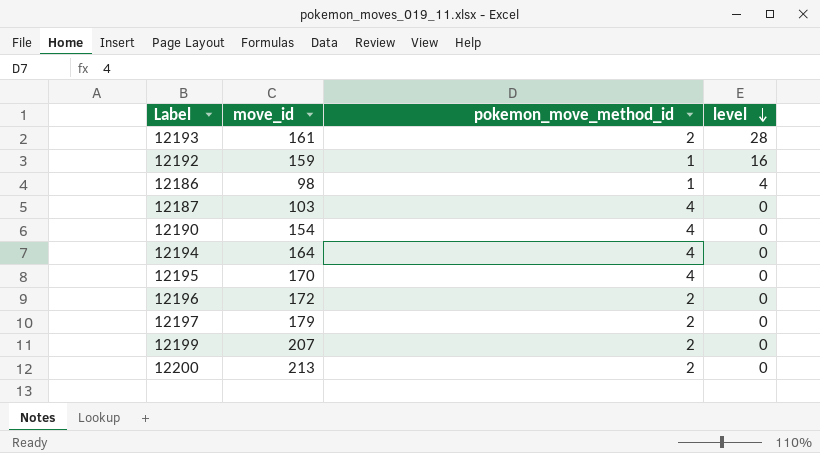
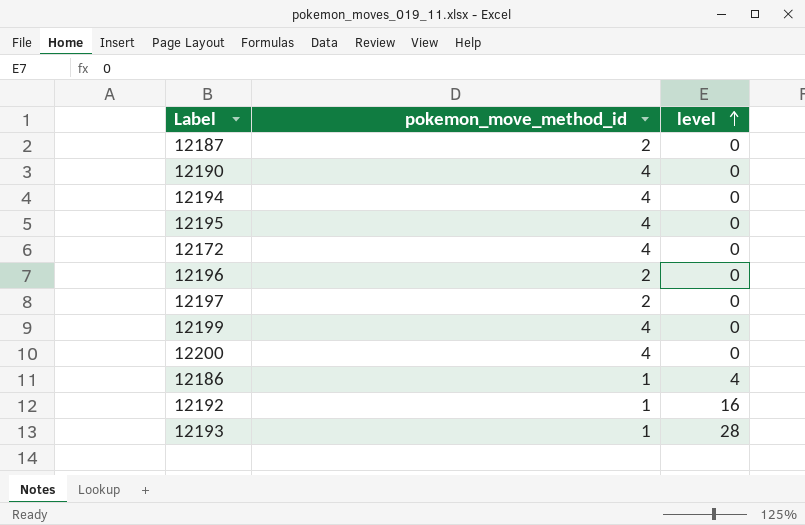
row order: level descending -> level ascending
column move_id | position: 2 -> none
12187 | pokemon_move_method_id: 4 -> 2
row 12172: none -> 4 | 0
12199 | pokemon_move_method_id: 2 -> 4
12200 | pokemon_move_method_id: 2 -> 4
12193 | pokemon_move_method_id: 2 -> 1

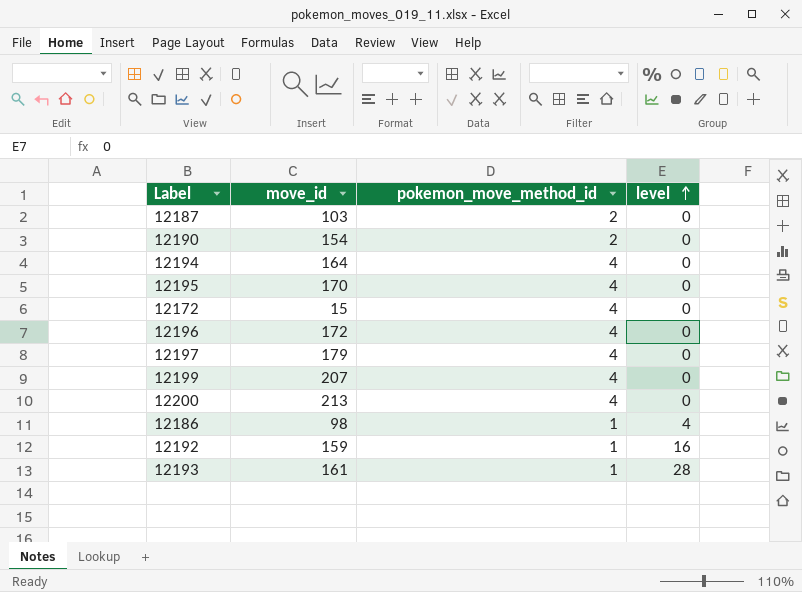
column move_id | position: none -> 2
12190 | pokemon_move_method_id: 4 -> 2
12196 | pokemon_move_method_id: 2 -> 4
12197 | pokemon_move_method_id: 2 -> 4

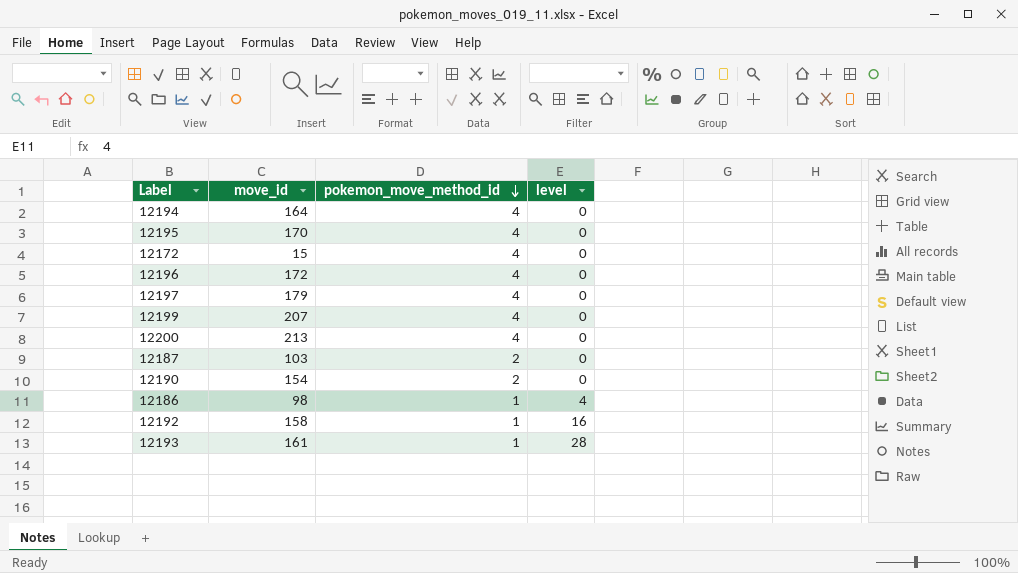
row order: level ascending -> pokemon_move_method_id descending
12192 | move_id: 159 -> 158

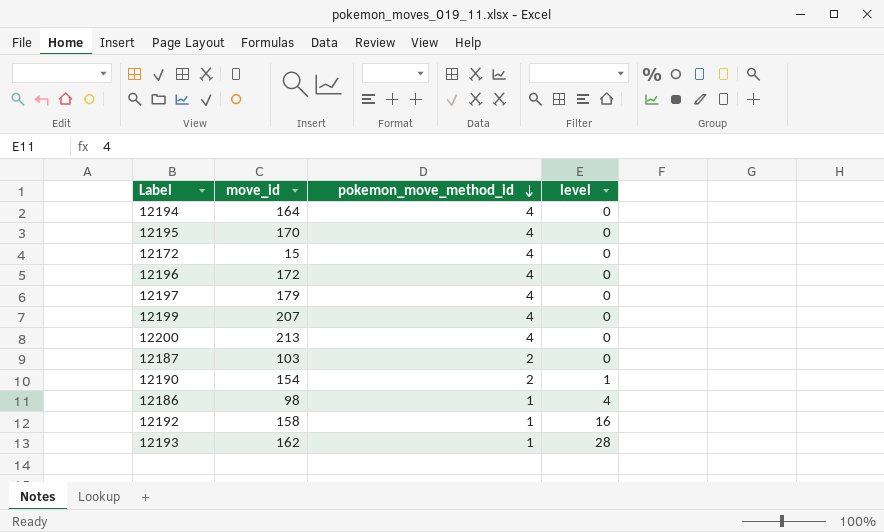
12190 | level: 0 -> 1
12193 | move_id: 161 -> 162

